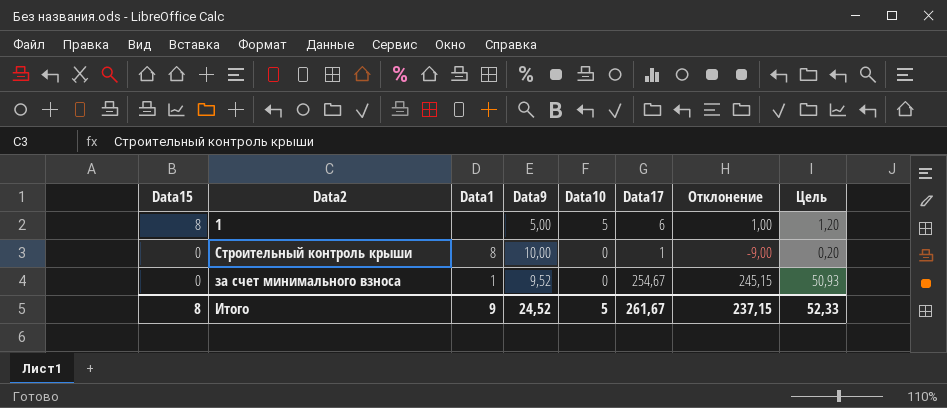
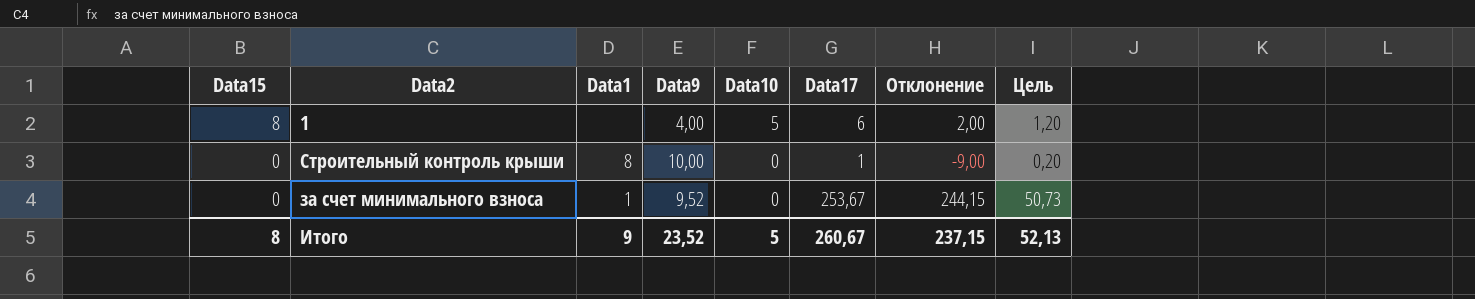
1 | Data9: 5,00 -> 4,00
1 | Отклонение: 1,00 -> 2,00
за счет минимального взноса | Data17: 254,67 -> 253,67
за счет минимального взноса | Отклонение: 245,15 -> 244,15
за счет минимального взноса | Цель: 50,93 -> 50,73
Итого | Data9: 24,52 -> 23,52
Итого | Data17: 261,67 -> 260,67
Итого | Цель: 52,33 -> 52,13

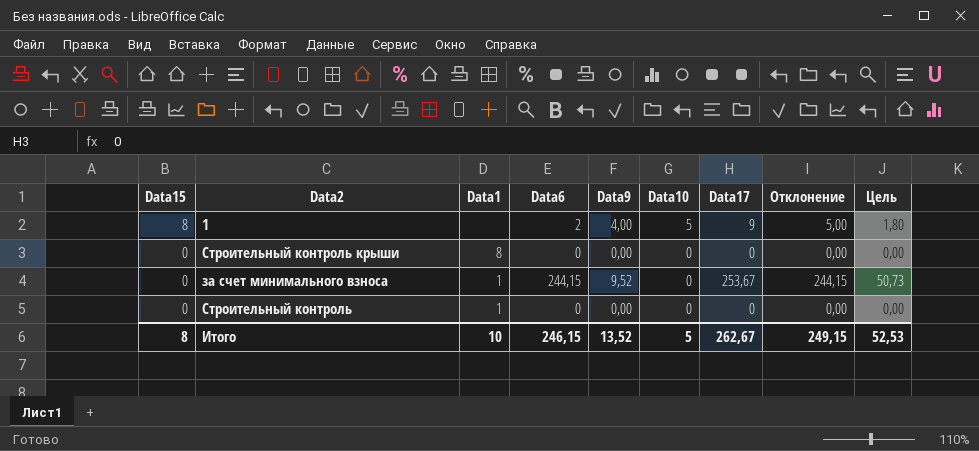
column Data6 | position: none -> 4
1 | Data17: 6 -> 9
1 | Отклонение: 2,00 -> 5,00
1 | Цель: 1,20 -> 1,80
Строительный контроль крыши | Data9: 10,00 -> 0,00
Строительный контроль крыши | Data17: 1 -> 0
Строительный контроль крыши | Отклонение: -9,00 -> 0,00
Строительный контроль крыши | Цель: 0,20 -> 0,00
row Строительный контроль: none -> 0 | 1 | 0 | 0,00 | 0 | 0 | 0,00 | 0,00
Итого | Data1: 9 -> 10
Итого | Data9: 23,52 -> 13,52
Итого | Data17: 260,67 -> 262,67
Итого | Отклонение: 237,15 -> 249,15
Итого | Цель: 52,13 -> 52,53

